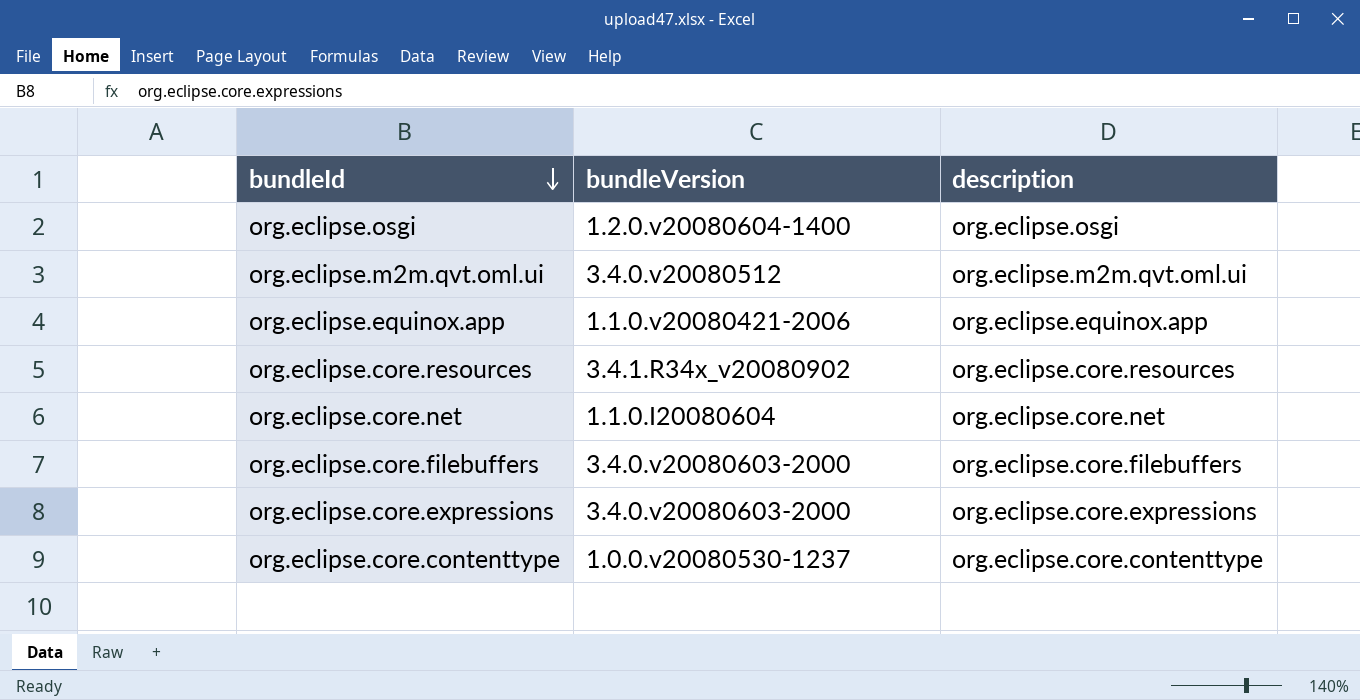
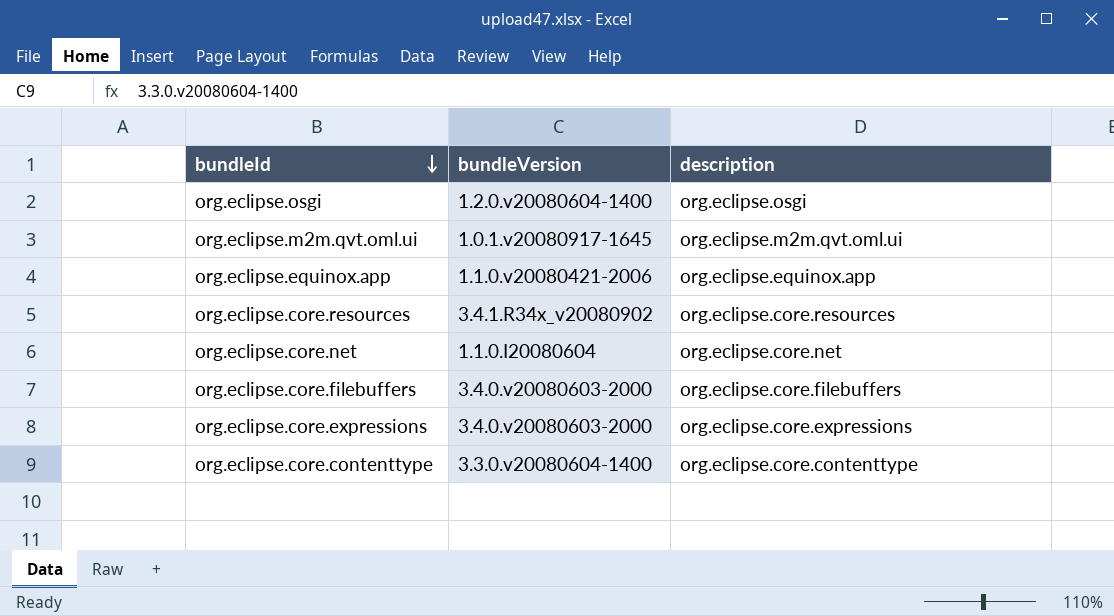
org.eclipse.m2m.qvt.oml.ui | bundleVersion: 3.4.0.v20080512 -> 1.0.1.v20080917-1645
org.eclipse.core.contenttype | bundleVersion: 1.0.0.v20080530-1237 -> 3.3.0.v20080604-1400

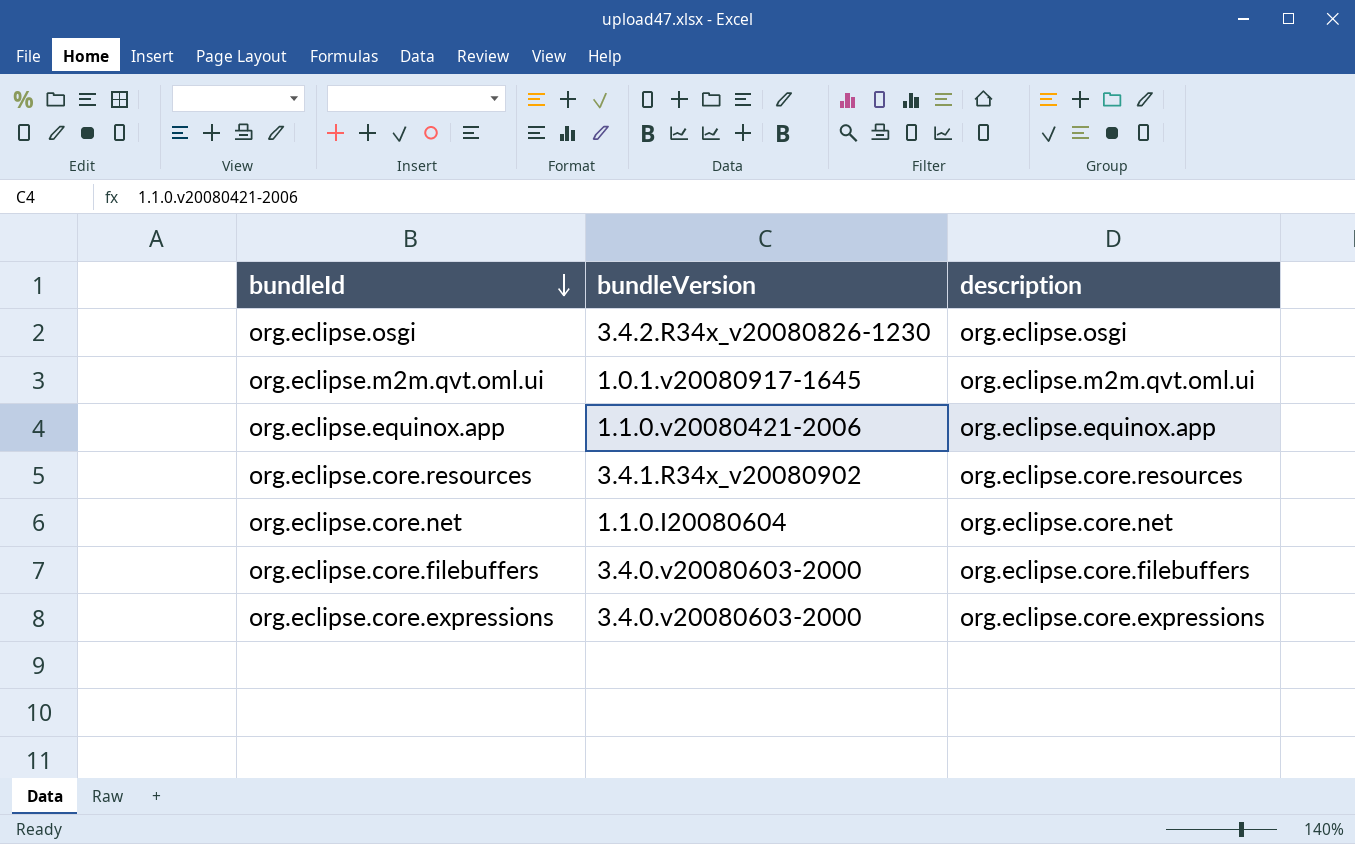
row org.eclipse.core.contenttype: 3.3.0.v20080604-1400 | org.eclipse.core.contenttype -> none
org.eclipse.osgi | bundleVersion: 1.2.0.v20080604-1400 -> 3.4.2.R34x_v20080826-1230

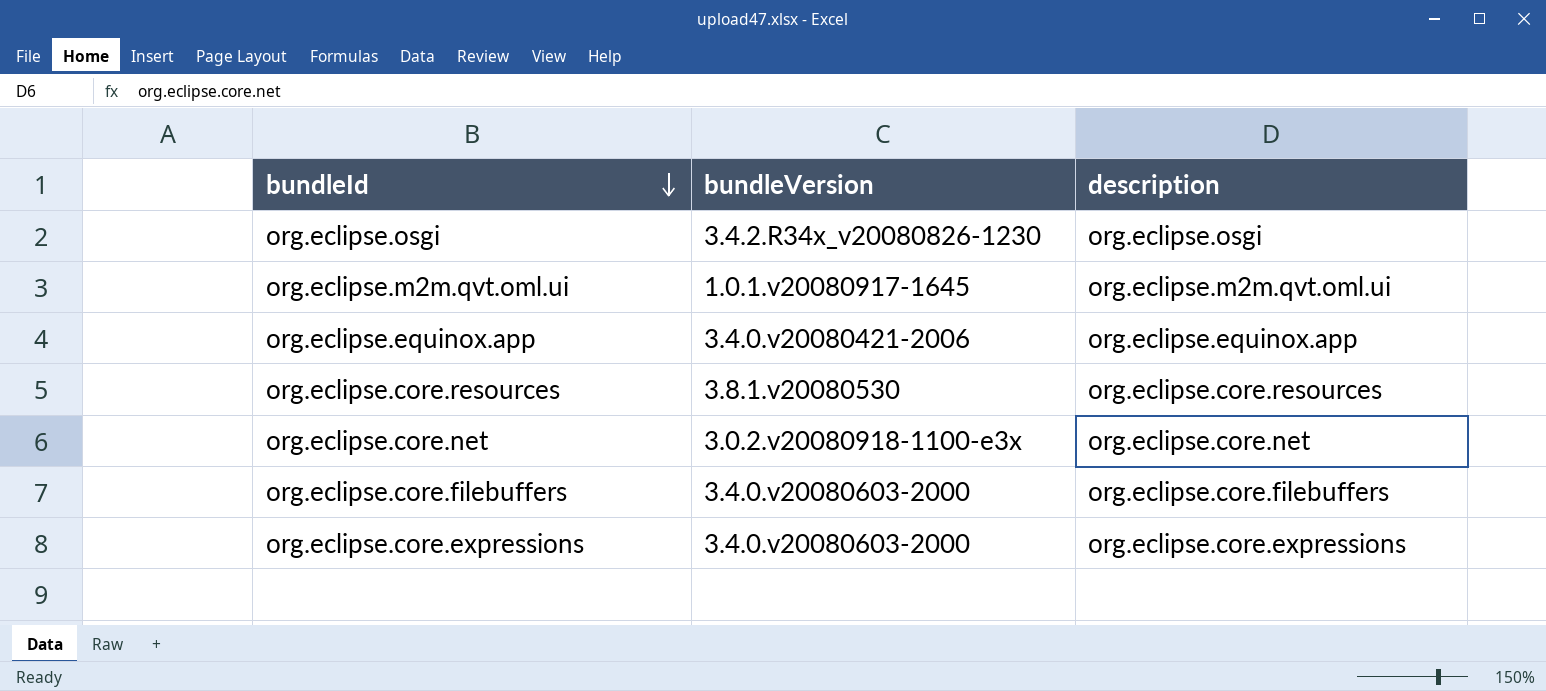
org.eclipse.equinox.app | bundleVersion: 1.1.0.v20080421-2006 -> 3.4.0.v20080421-2006
org.eclipse.core.resources | bundleVersion: 3.4.1.R34x_v20080902 -> 3.8.1.v20080530
org.eclipse.core.net | bundleVersion: 1.1.0.I20080604 -> 3.0.2.v20080918-1100-e3x

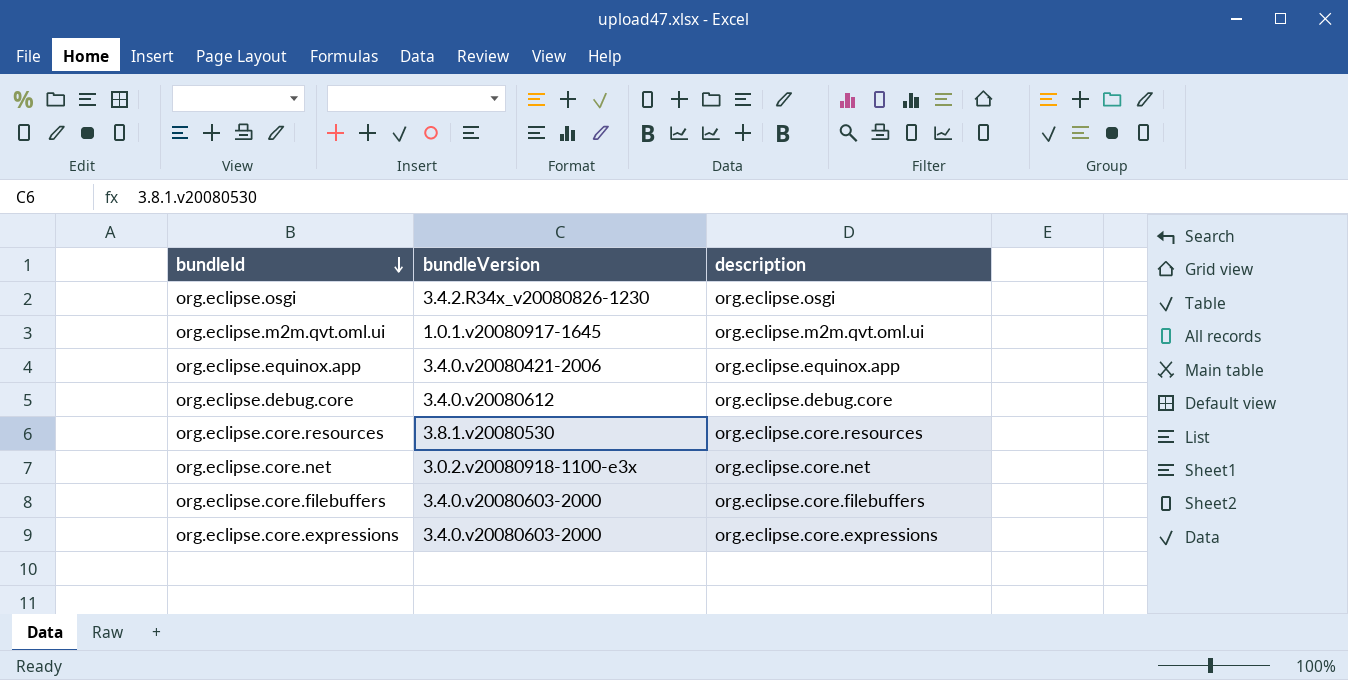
row org.eclipse.debug.core: none -> 3.4.0.v20080612 | org.eclipse.debug.core

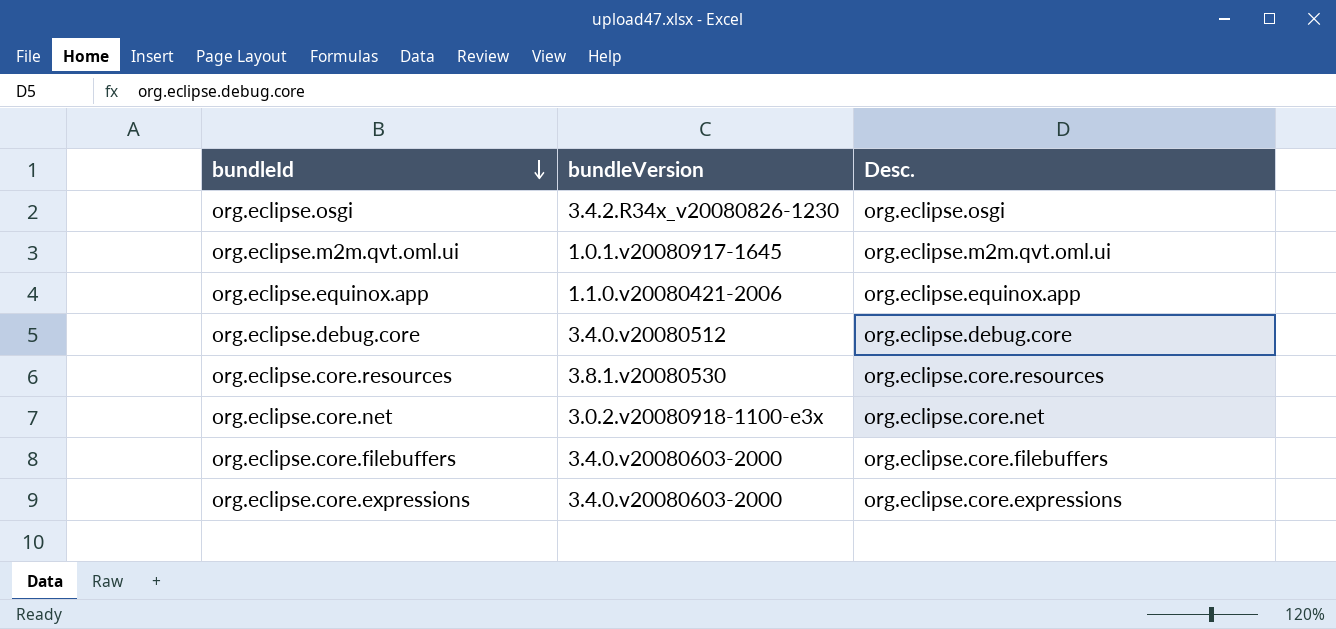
column name: description -> Desc.
org.eclipse.equinox.app | bundleVersion: 3.4.0.v20080421-2006 -> 1.1.0.v20080421-2006
org.eclipse.debug.core | bundleVersion: 3.4.0.v20080612 -> 3.4.0.v20080512

